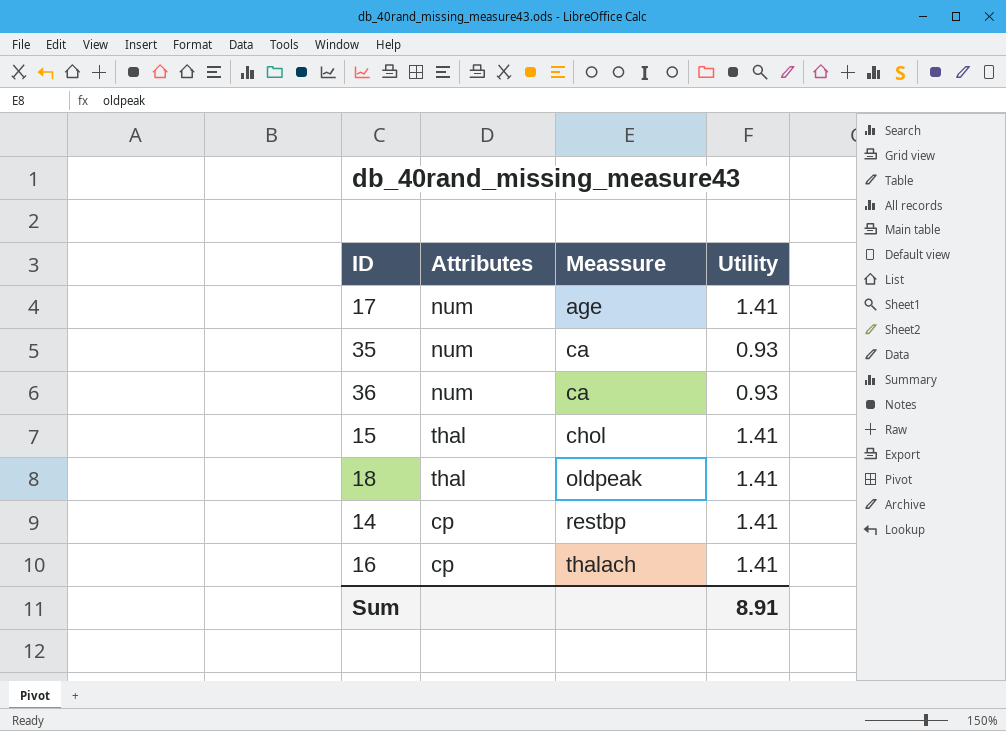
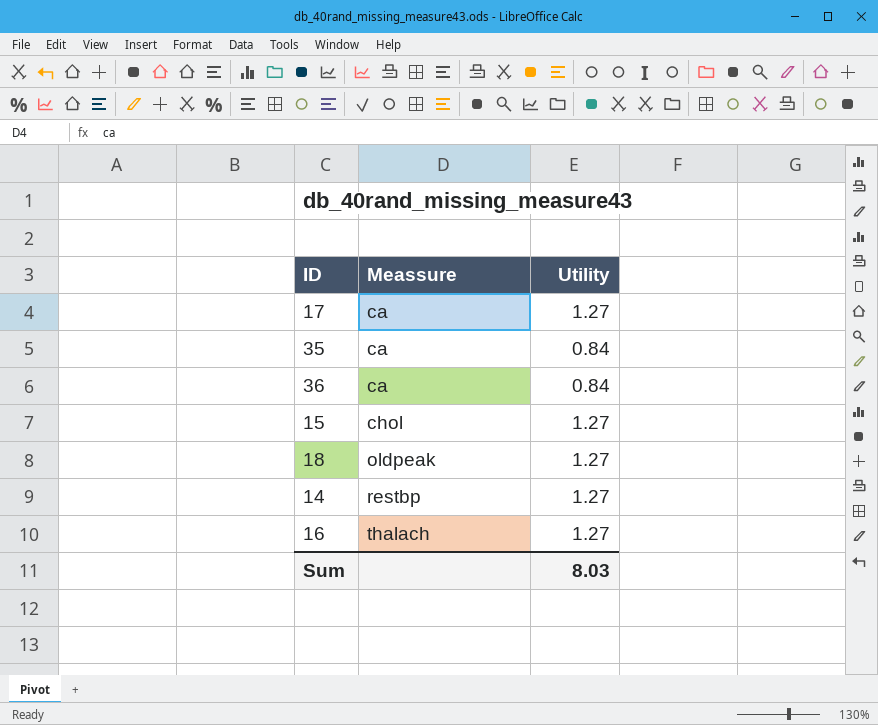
column Attributes | position: 2 -> none
17 | Meassure: age -> ca
17 | Utility: 1.41 -> 1.27
35 | Utility: 0.93 -> 0.84
36 | Utility: 0.93 -> 0.84
15 | Utility: 1.41 -> 1.27
18 | Utility: 1.41 -> 1.27
14 | Utility: 1.41 -> 1.27
16 | Utility: 1.41 -> 1.27
Sum | Utility: 8.91 -> 8.03

